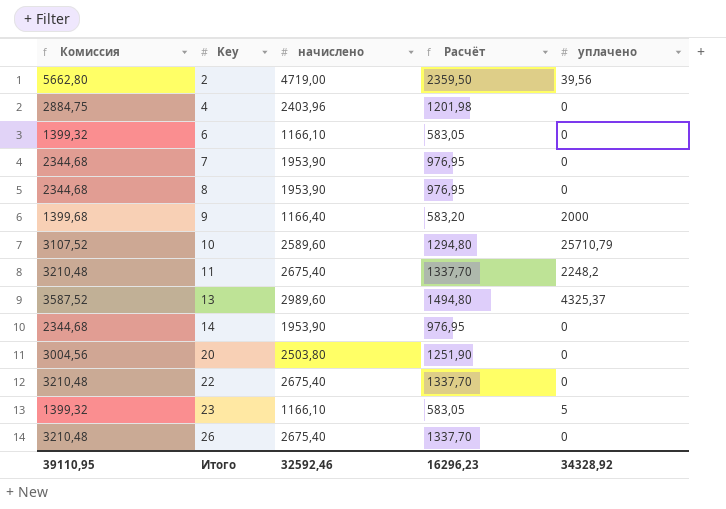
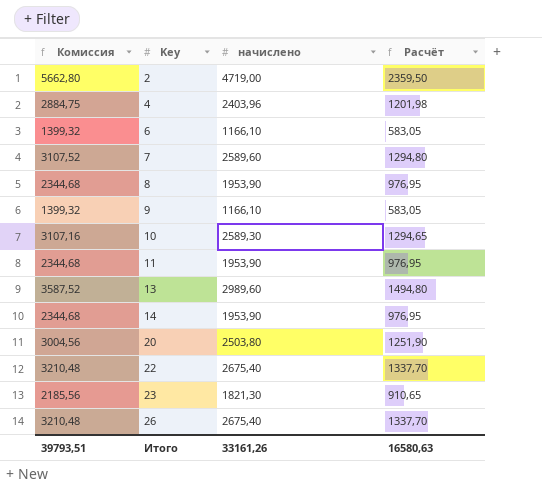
column уплачено | position: 5 -> none
7 | Комиссия: 2344,68 -> 3107,52
7 | начислено: 1953,90 -> 2589,60
7 | Расчёт: 976,95 -> 1294,80
9 | Комиссия: 1399,68 -> 1399,32
9 | начислено: 1166,40 -> 1166,10
9 | Расчёт: 583,20 -> 583,05
10 | Комиссия: 3107,52 -> 3107,16
10 | начислено: 2589,60 -> 2589,30
10 | Расчёт: 1294,80 -> 1294,65
11 | Комиссия: 3210,48 -> 2344,68
11 | начислено: 2675,40 -> 1953,90
11 | Расчёт: 1337,70 -> 976,95
23 | Комиссия: 1399,32 -> 2185,56
23 | начислено: 1166,10 -> 1821,30
23 | Расчёт: 583,05 -> 910,65
Итого | Комиссия: 39110,95 -> 39793,51
Итого | начислено: 32592,46 -> 33161,26
Итого | Расчёт: 16296,23 -> 16580,63

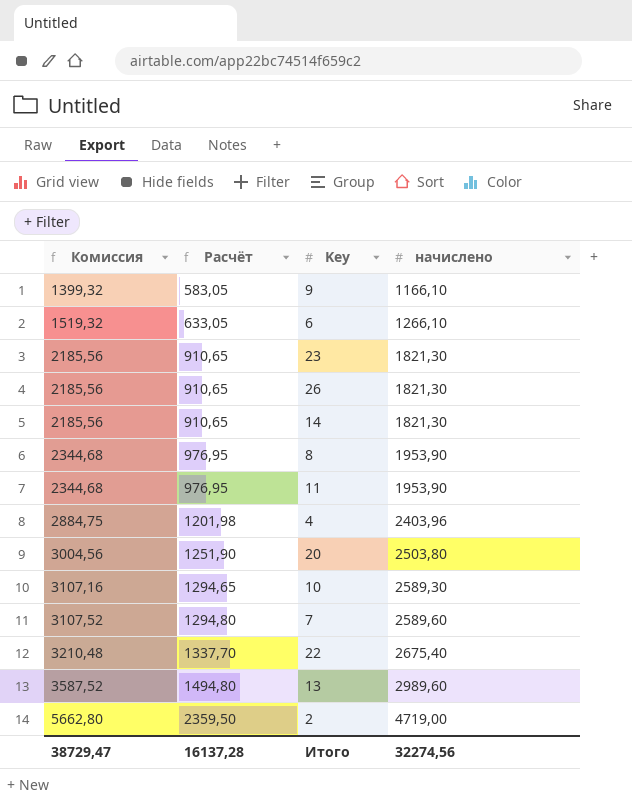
row order: Key ascending -> Комиссия ascending
column Расчёт | position: 4 -> 2
6 | Комиссия: 1399,32 -> 1519,32
6 | Расчёт: 583,05 -> 633,05
6 | начислено: 1166,10 -> 1266,10
26 | Комиссия: 3210,48 -> 2185,56
26 | Расчёт: 1337,70 -> 910,65
26 | начислено: 2675,40 -> 1821,30
14 | Комиссия: 2344,68 -> 2185,56
14 | Расчёт: 976,95 -> 910,65
14 | начислено: 1953,90 -> 1821,30
Итого | Комиссия: 39793,51 -> 38729,47
Итого | Расчёт: 16580,63 -> 16137,28
Итого | начислено: 33161,26 -> 32274,56

